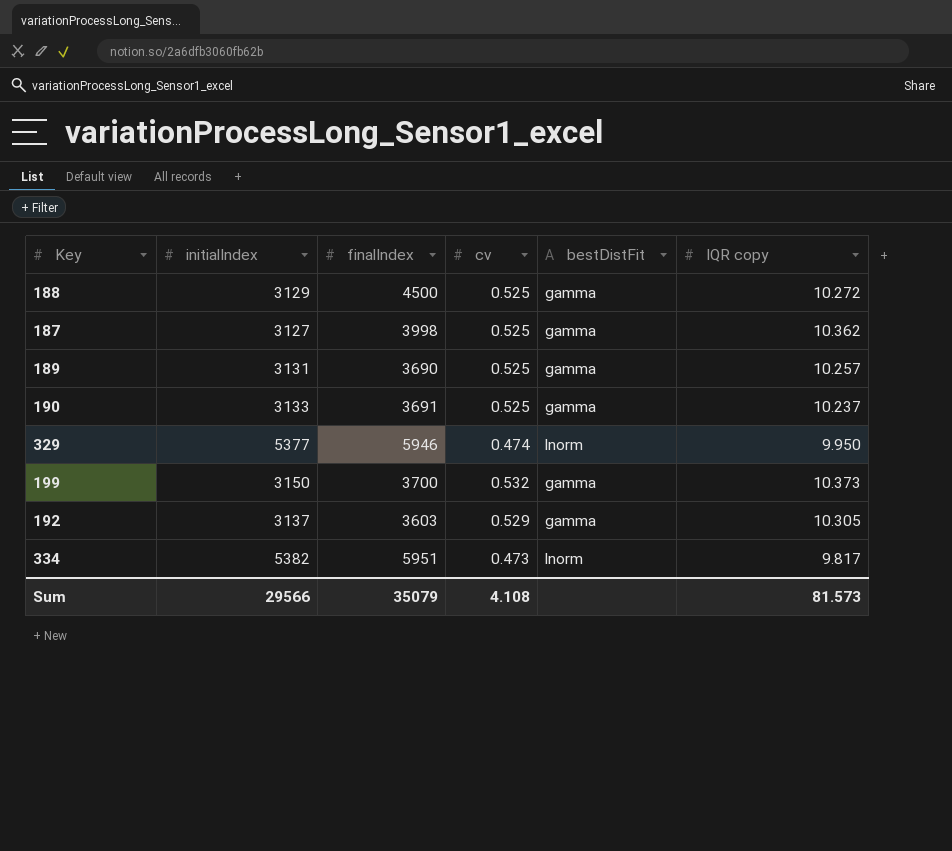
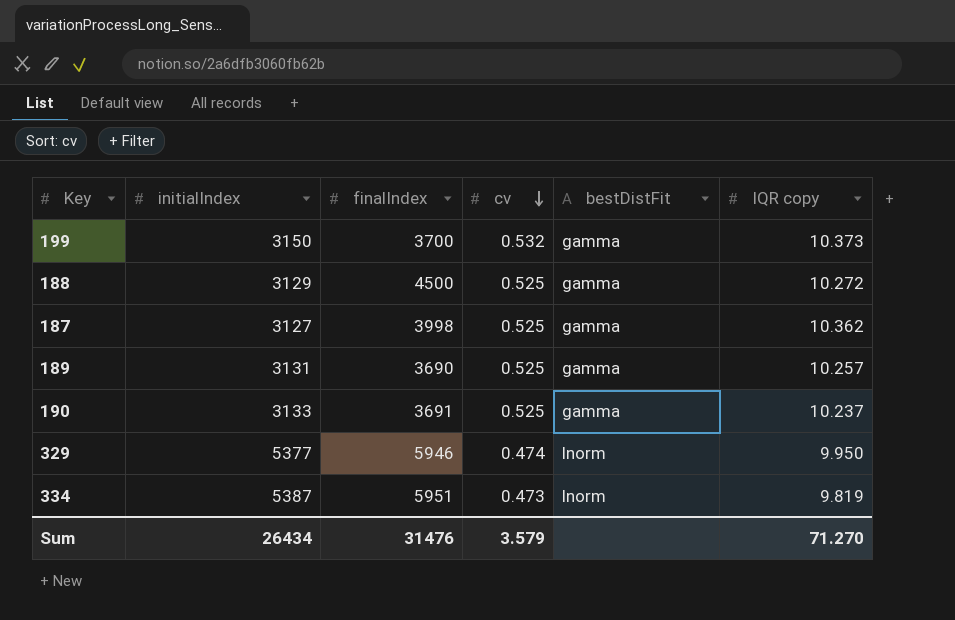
row order: none -> cv descending
row 192: 3137 | 3603 | 0.529 | gamma | 10.305 -> none
334 | initialIndex: 5382 -> 5387
334 | IQR copy: 9.817 -> 9.819
Sum | initialIndex: 29566 -> 26434
Sum | finalIndex: 35079 -> 31476
Sum | cv: 4.108 -> 3.579
Sum | IQR copy: 81.573 -> 71.270

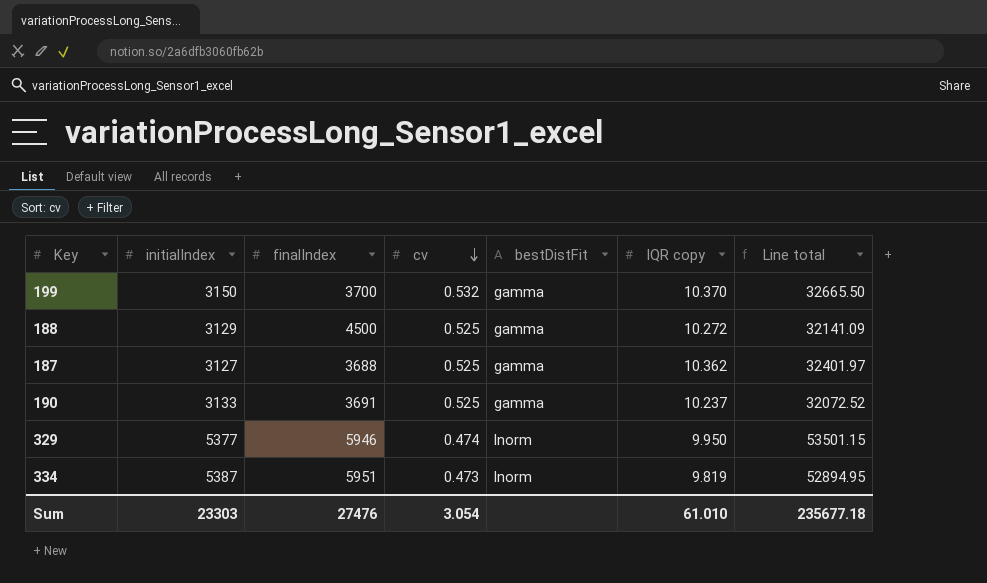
column Line total | formula: none -> [initialIndex] * [IQR copy]
row 189: 3131 | 3690 | 0.525 | gamma | 10.257 -> none
199 | IQR copy: 10.373 -> 10.370
187 | finalIndex: 3998 -> 3688
Sum | initialIndex: 26434 -> 23303
Sum | finalIndex: 31476 -> 27476
Sum | cv: 3.579 -> 3.054
Sum | IQR copy: 71.270 -> 61.010

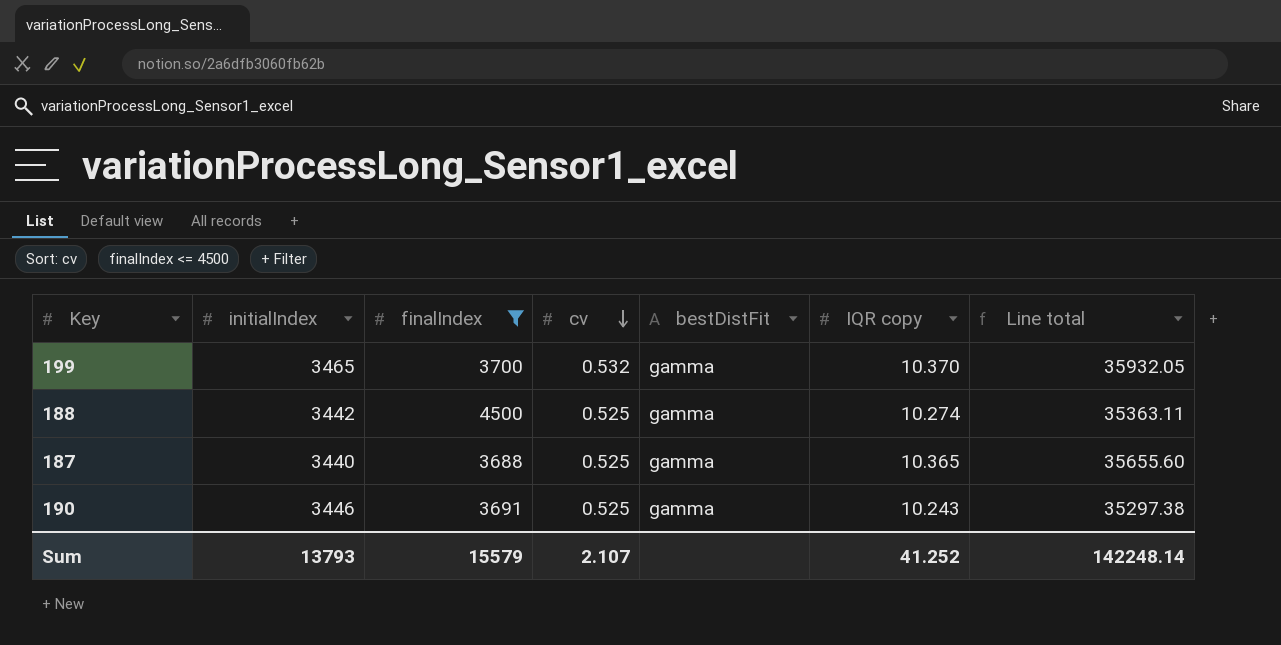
filter: none -> finalIndex <= 4500
199 | initialIndex: 3150 -> 3465
199 | Line total: 32665.50 -> 35932.05
188 | initialIndex: 3129 -> 3442
188 | IQR copy: 10.272 -> 10.274
188 | Line total: 32141.09 -> 35363.11
187 | initialIndex: 3127 -> 3440
187 | IQR copy: 10.362 -> 10.365
187 | Line total: 32401.97 -> 35655.60
190 | initialIndex: 3133 -> 3446
190 | IQR copy: 10.237 -> 10.243
190 | Line total: 32072.52 -> 35297.38
Sum | initialIndex: 23303 -> 13793
Sum | finalIndex: 27476 -> 15579
Sum | cv: 3.054 -> 2.107
Sum | IQR copy: 61.010 -> 41.252
Sum | Line total: 235677.18 -> 142248.14

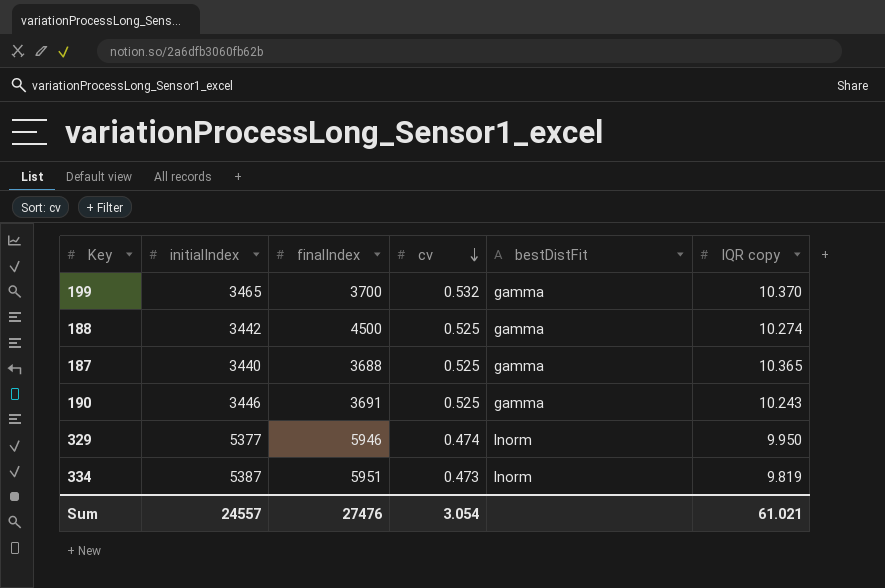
filter: finalIndex <= 4500 -> none
column Line total | formula: [initialIndex] * [IQR copy] -> none
Sum | initialIndex: 13793 -> 24557
Sum | finalIndex: 15579 -> 27476
Sum | cv: 2.107 -> 3.054
Sum | IQR copy: 41.252 -> 61.021

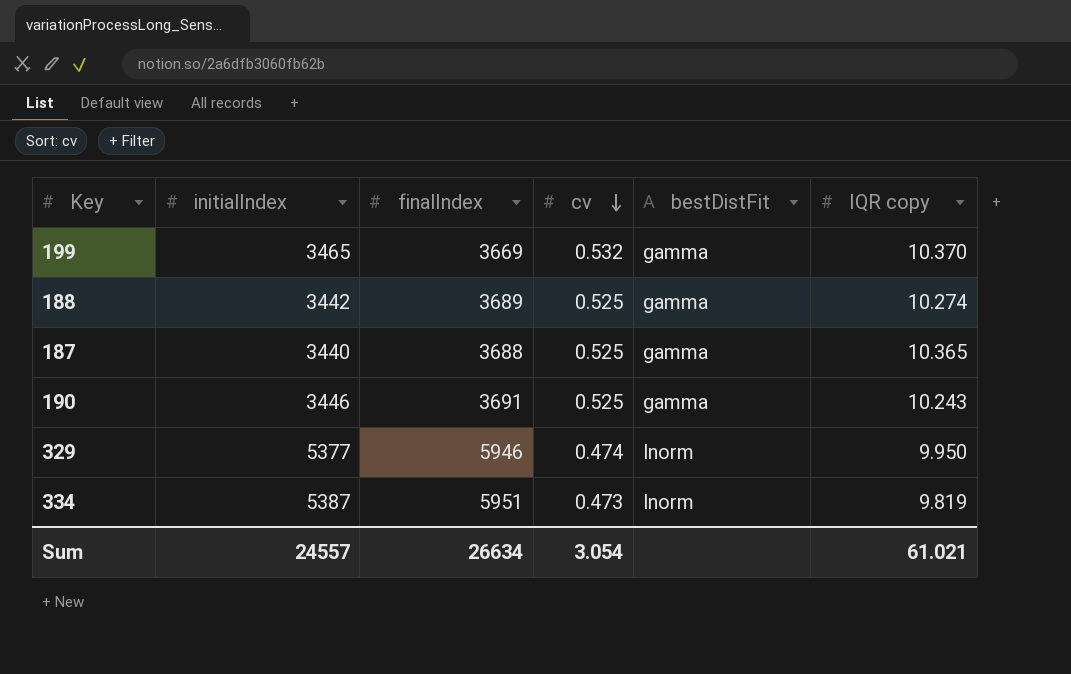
199 | finalIndex: 3700 -> 3669
188 | finalIndex: 4500 -> 3689
Sum | finalIndex: 27476 -> 26634

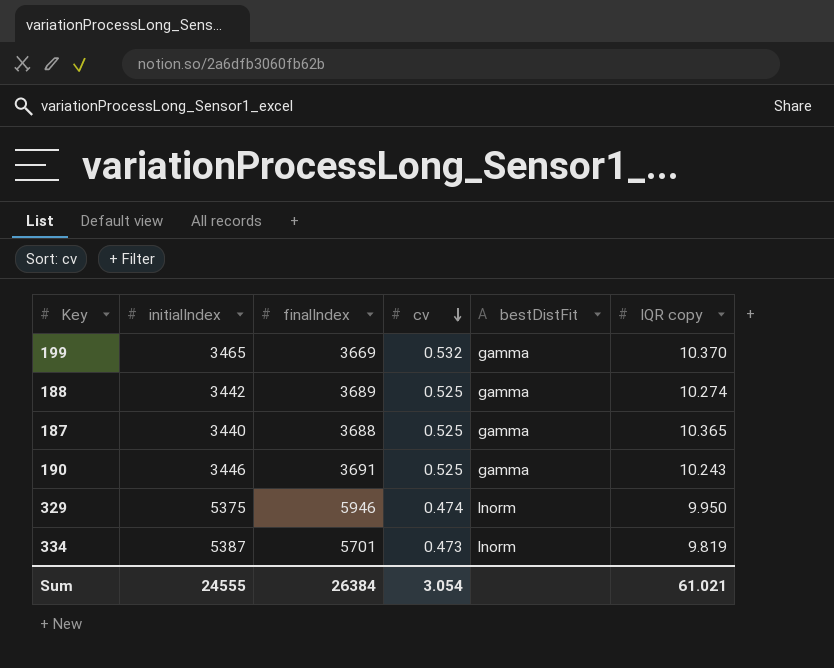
329 | initialIndex: 5377 -> 5375
334 | finalIndex: 5951 -> 5701
Sum | initialIndex: 24557 -> 24555
Sum | finalIndex: 26634 -> 26384

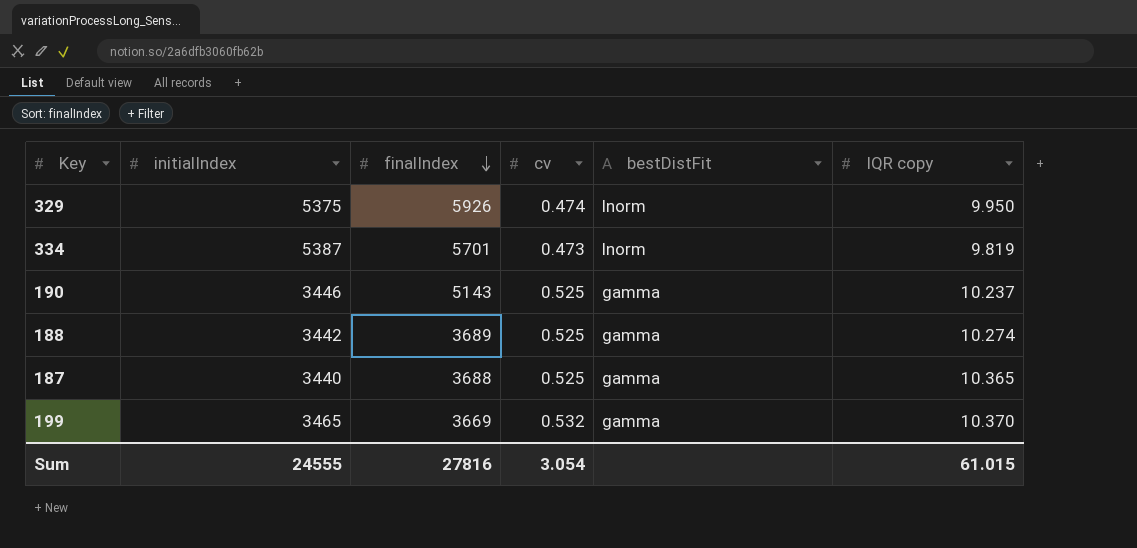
row order: cv descending -> finalIndex descending
329 | finalIndex: 5946 -> 5926
190 | finalIndex: 3691 -> 5143
190 | IQR copy: 10.243 -> 10.237
Sum | finalIndex: 26384 -> 27816
Sum | IQR copy: 61.021 -> 61.015

